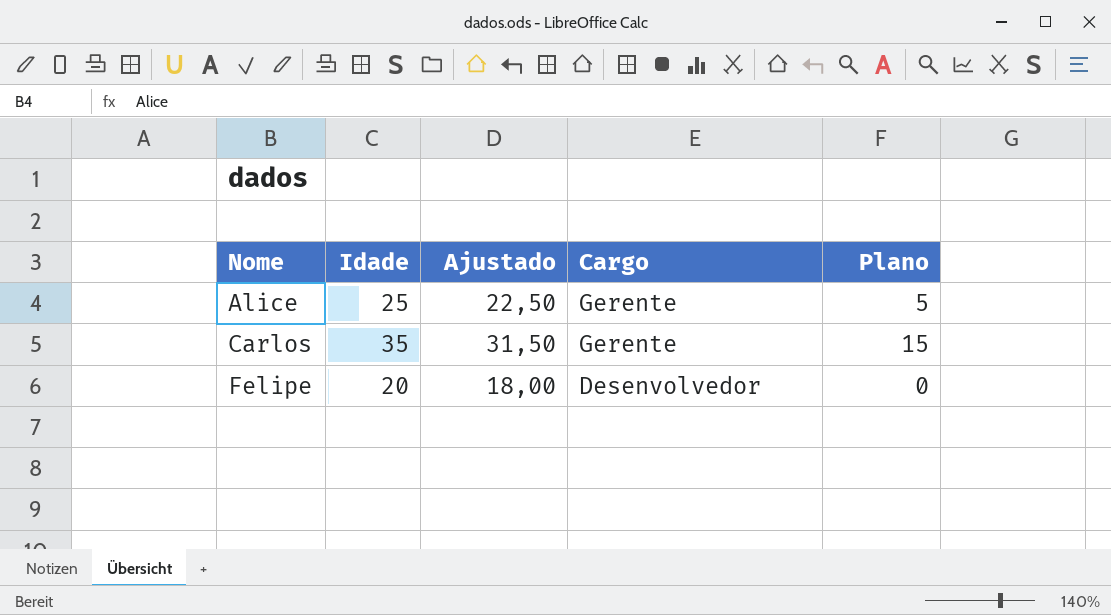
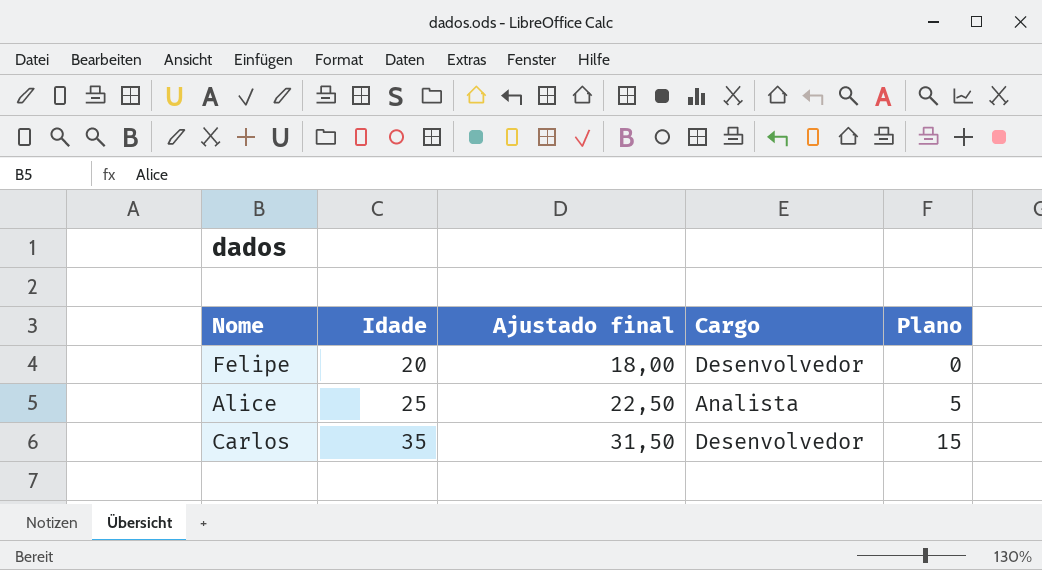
row order: Nome ascending -> Idade ascending
column name: Ajustado -> Ajustado final
Alice | Cargo: Gerente -> Analista
Carlos | Cargo: Gerente -> Desenvolvedor

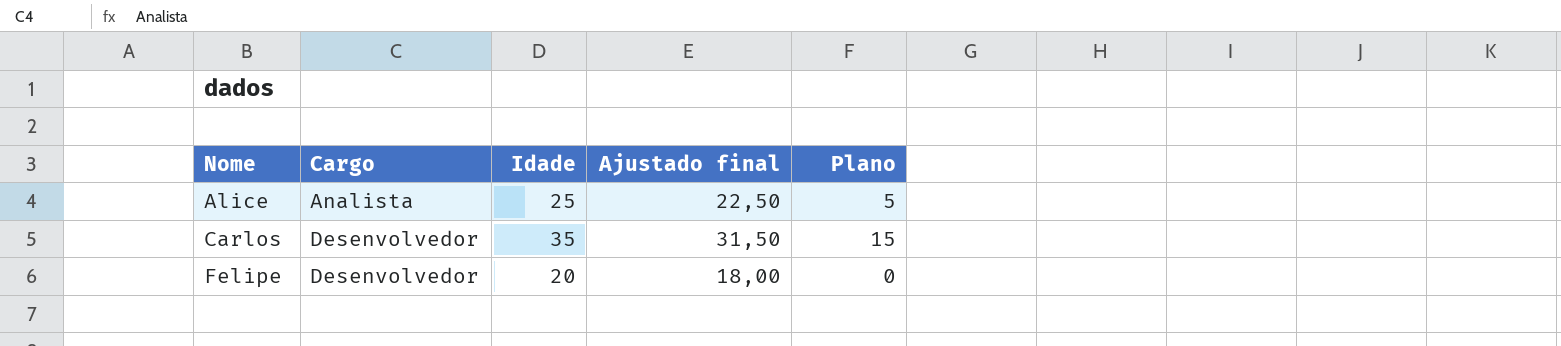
row order: Idade ascending -> Nome ascending
column Cargo | position: 4 -> 2

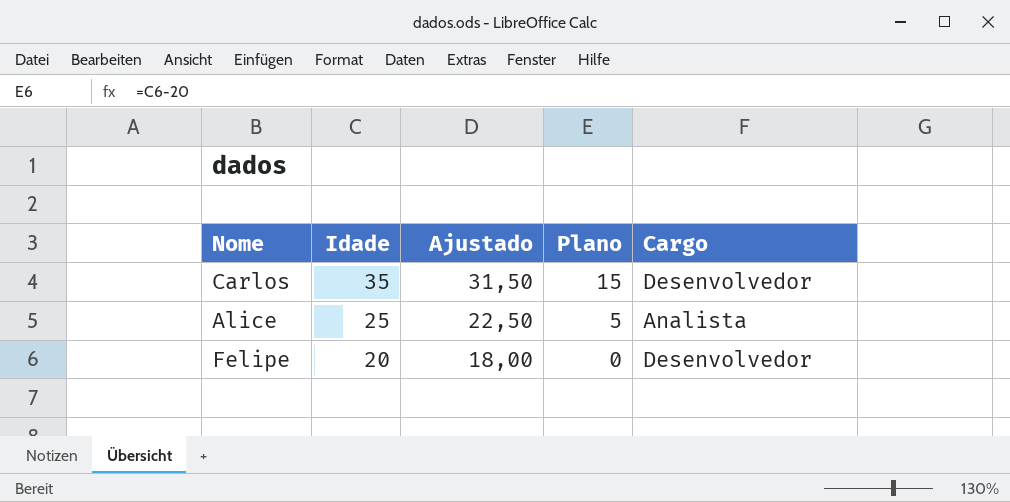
row order: Nome ascending -> Idade descending
column name: Ajustado final -> Ajustado
column Cargo | position: 2 -> 5

